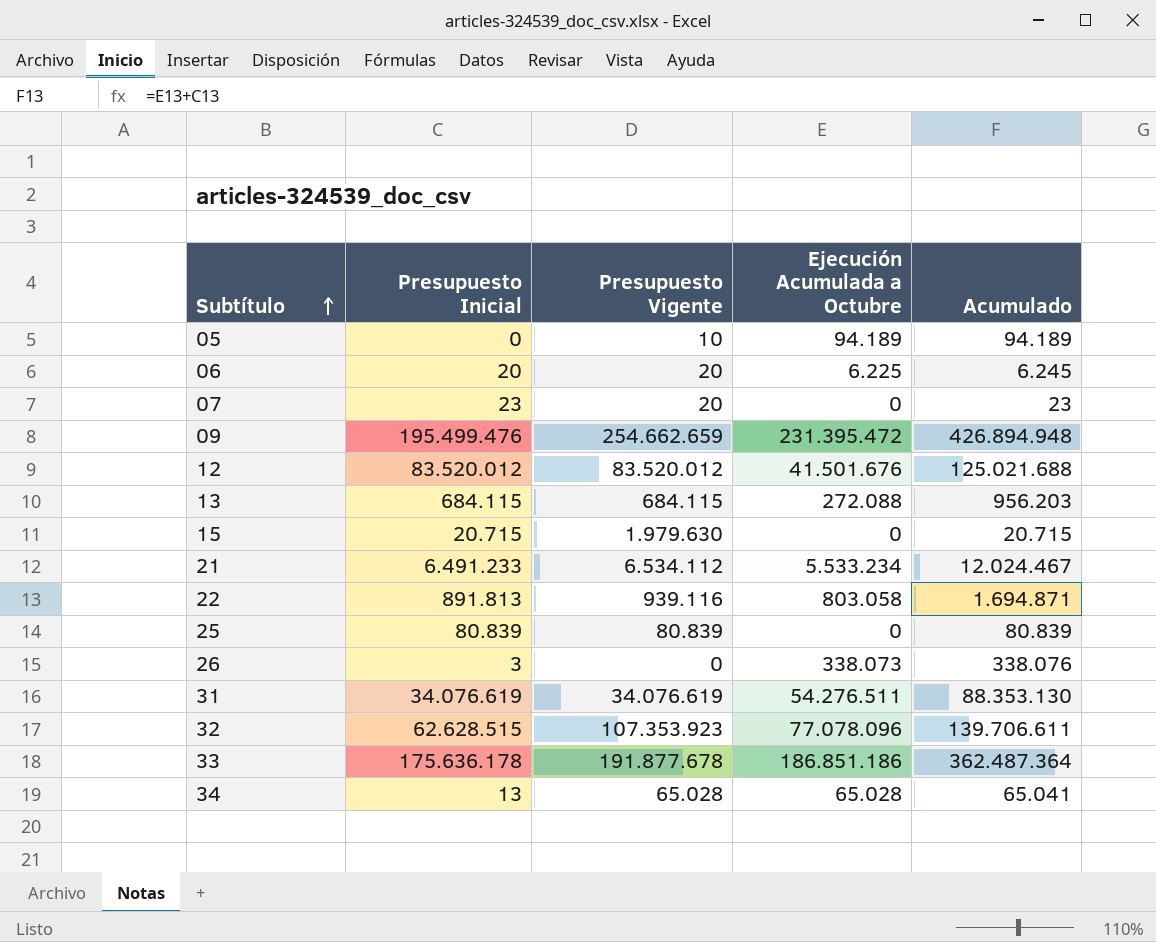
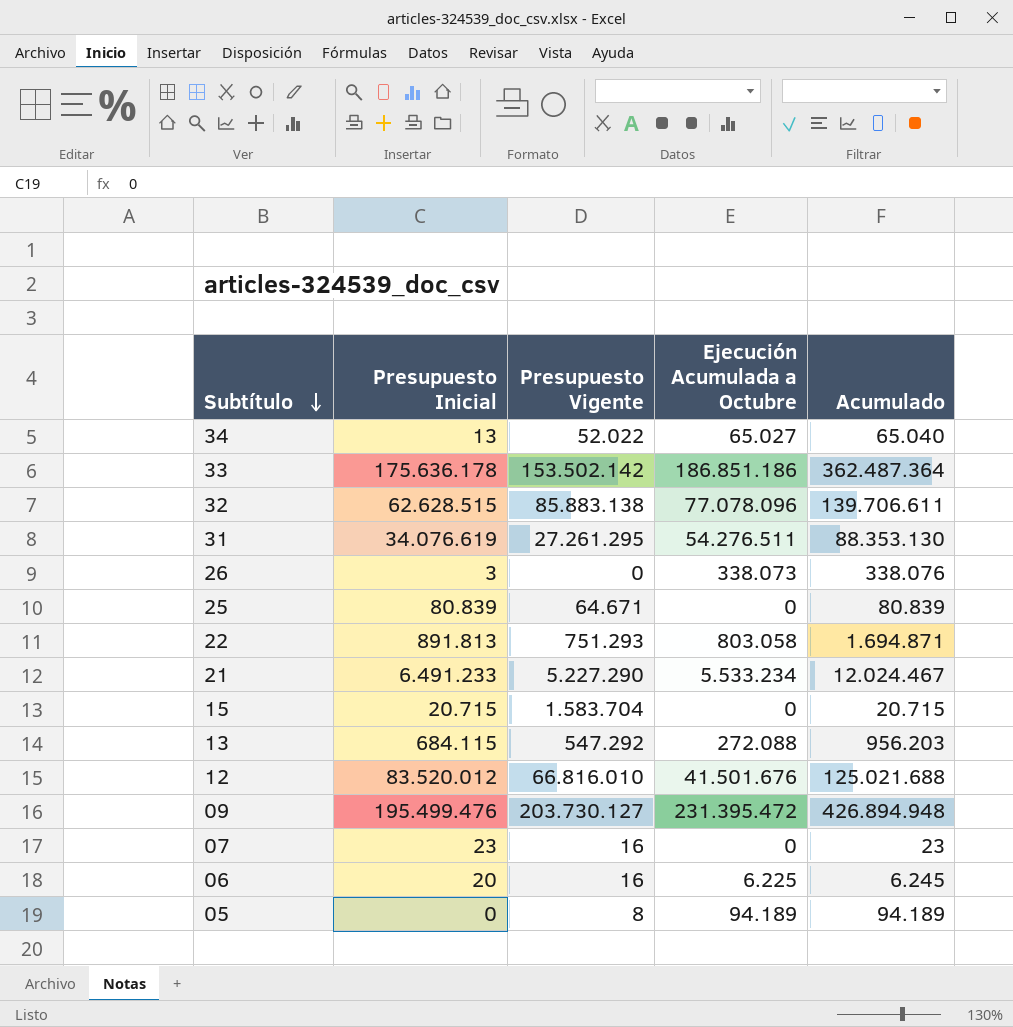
row order: Subtítulo ascending -> Subtítulo descending
34 | Presupuesto Vigente: 65.028 -> 52.022
34 | Ejecución Acumulada a Octubre: 65.028 -> 65.027
34 | Acumulado: 65.041 -> 65.040
33 | Presupuesto Vigente: 191.877.678 -> 153.502.142
32 | Presupuesto Vigente: 107.353.923 -> 85.883.138
31 | Presupuesto Vigente: 34.076.619 -> 27.261.295
25 | Presupuesto Vigente: 80.839 -> 64.671
22 | Presupuesto Vigente: 939.116 -> 751.293
21 | Presupuesto Vigente: 6.534.112 -> 5.227.290
15 | Presupuesto Vigente: 1.979.630 -> 1.583.704
13 | Presupuesto Vigente: 684.115 -> 547.292
12 | Presupuesto Vigente: 83.520.012 -> 66.816.010
09 | Presupuesto Vigente: 254.662.659 -> 203.730.127
07 | Presupuesto Vigente: 20 -> 16
06 | Presupuesto Vigente: 20 -> 16
05 | Presupuesto Vigente: 10 -> 8

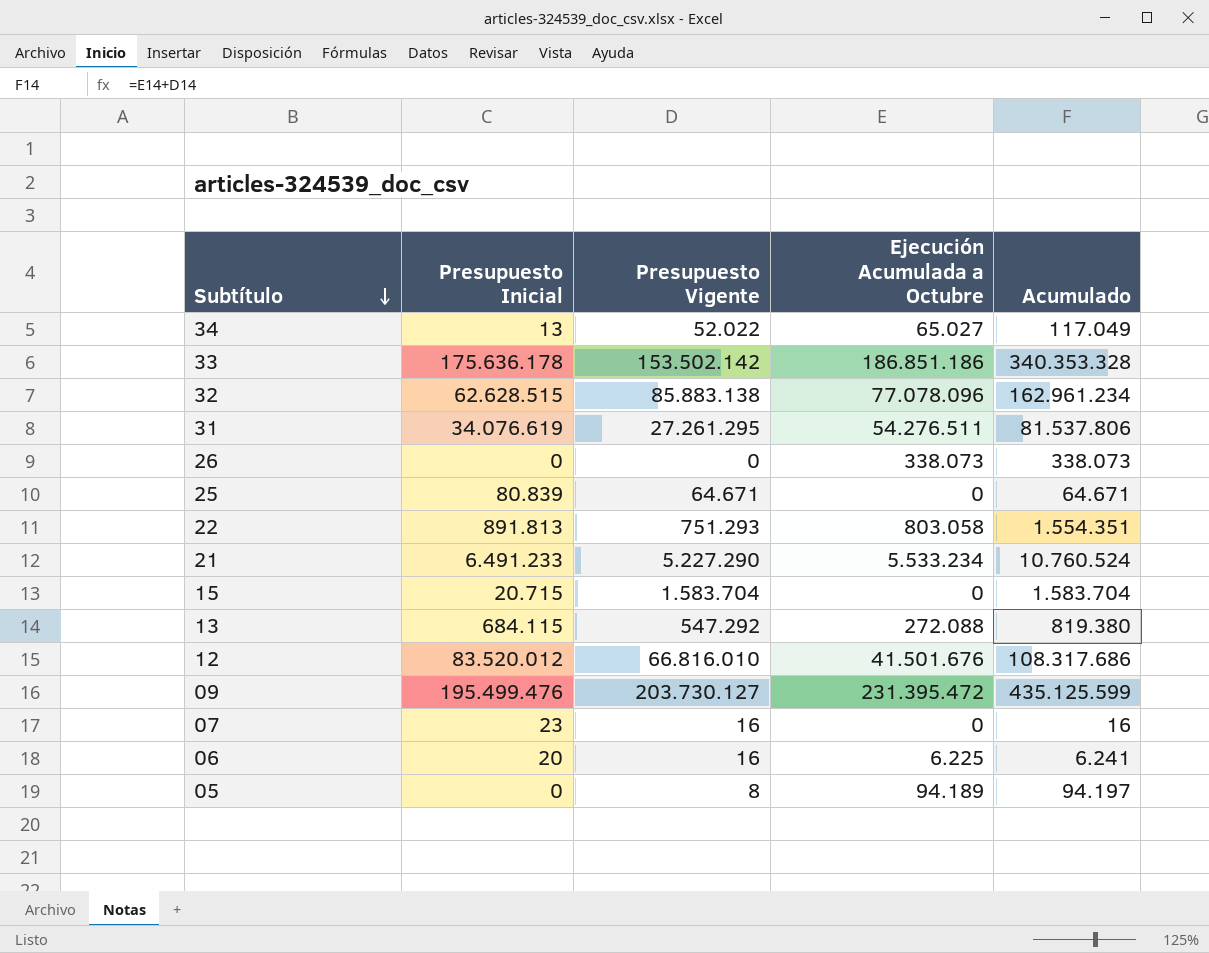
column Acumulado | formula: [Presupuesto Inicial] + [Ejecución Acumulada a Octubre] -> [Presupuesto Vigente] + [Ejecución Acumulada a Octubre]
26 | Presupuesto Inicial: 3 -> 0

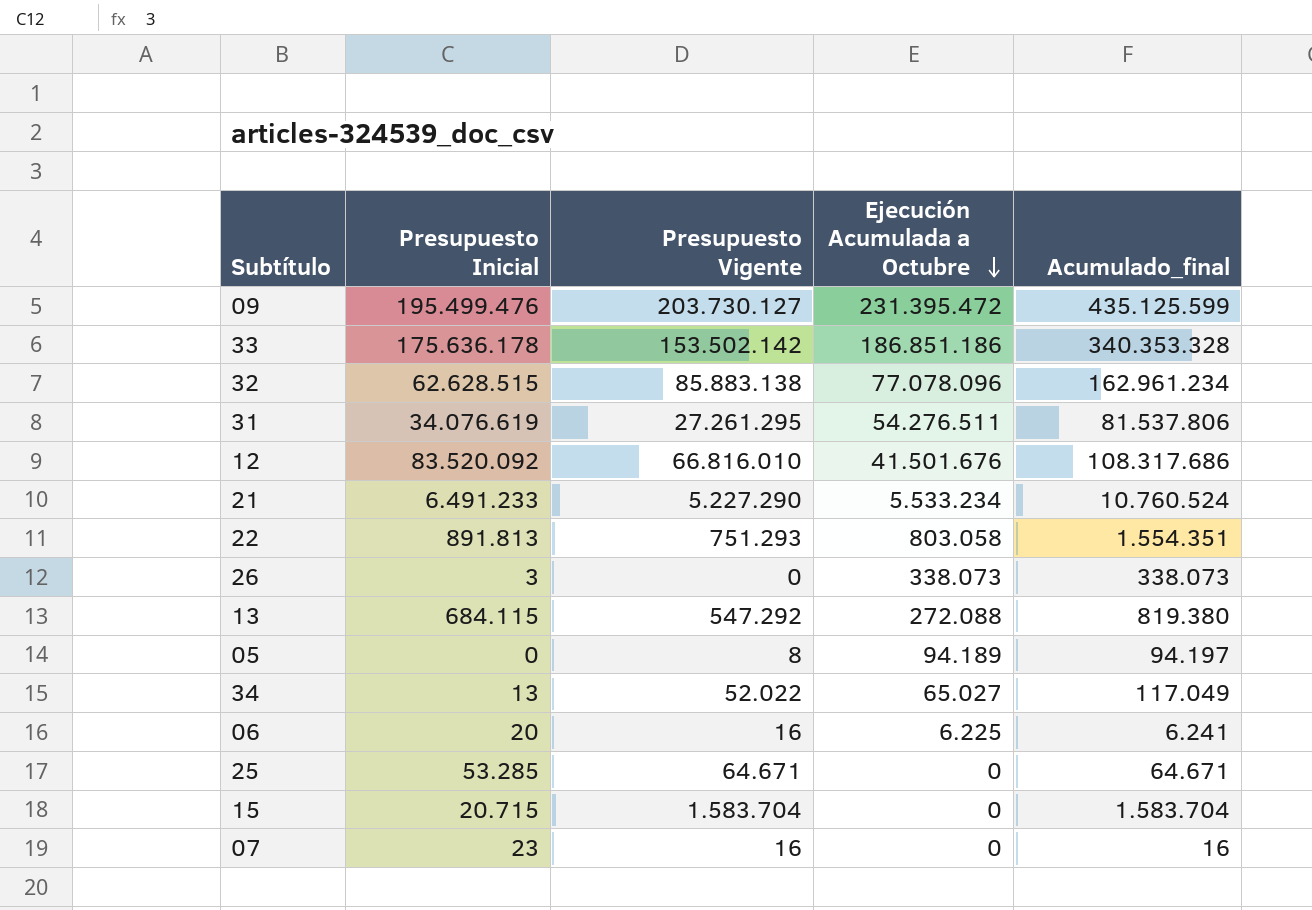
row order: Subtítulo descending -> Ejecución Acumulada a Octubre descending
column name: Acumulado -> Acumulado_final
12 | Presupuesto Inicial: 83.520.012 -> 83.520.092
26 | Presupuesto Inicial: 0 -> 3
25 | Presupuesto Inicial: 80.839 -> 53.285

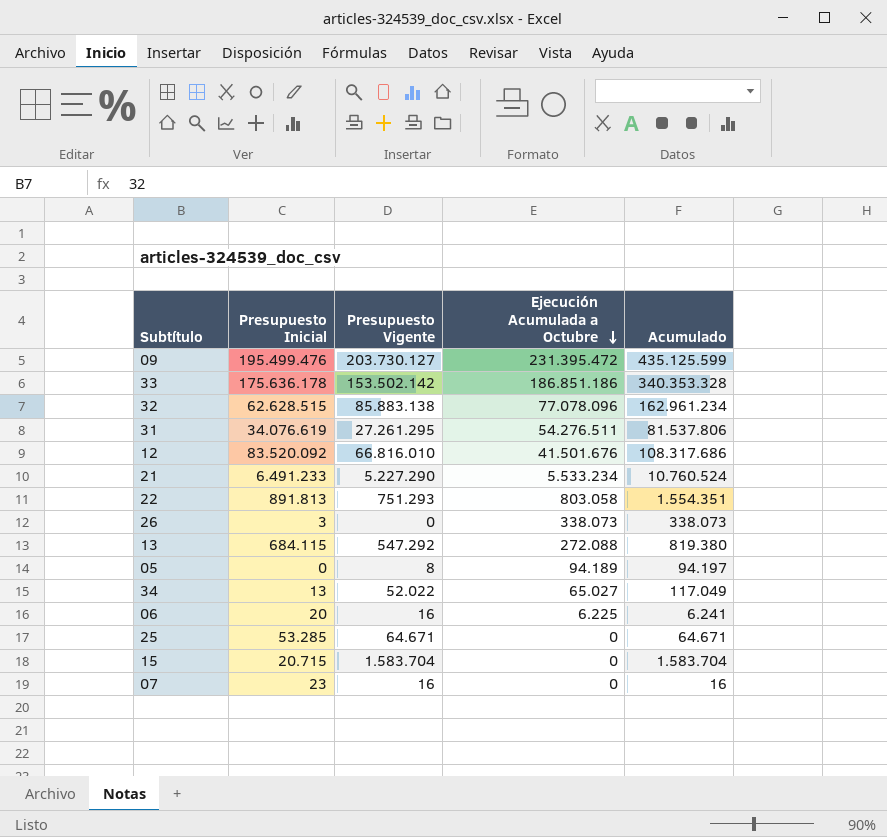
column name: Acumulado_final -> Acumulado

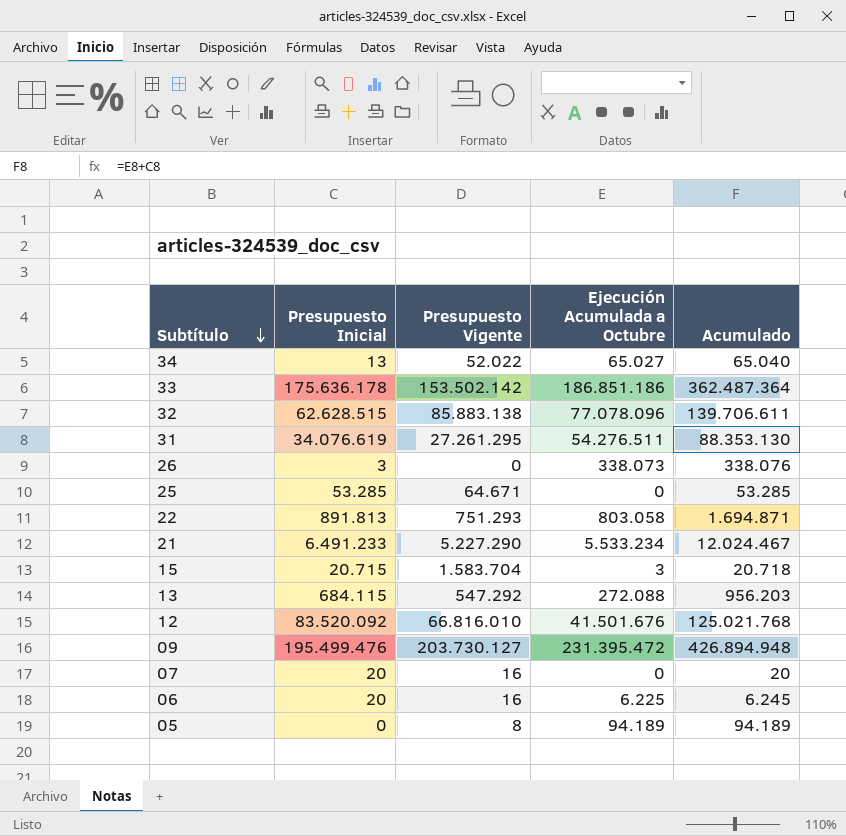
row order: Ejecución Acumulada a Octubre descending -> Subtítulo descending
column Acumulado | formula: [Presupuesto Vigente] + [Ejecución Acumulada a Octubre] -> [Presupuesto Inicial] + [Ejecución Acumulada a Octubre]
15 | Ejecución Acumulada a Octubre: 0 -> 3
07 | Presupuesto Inicial: 23 -> 20

